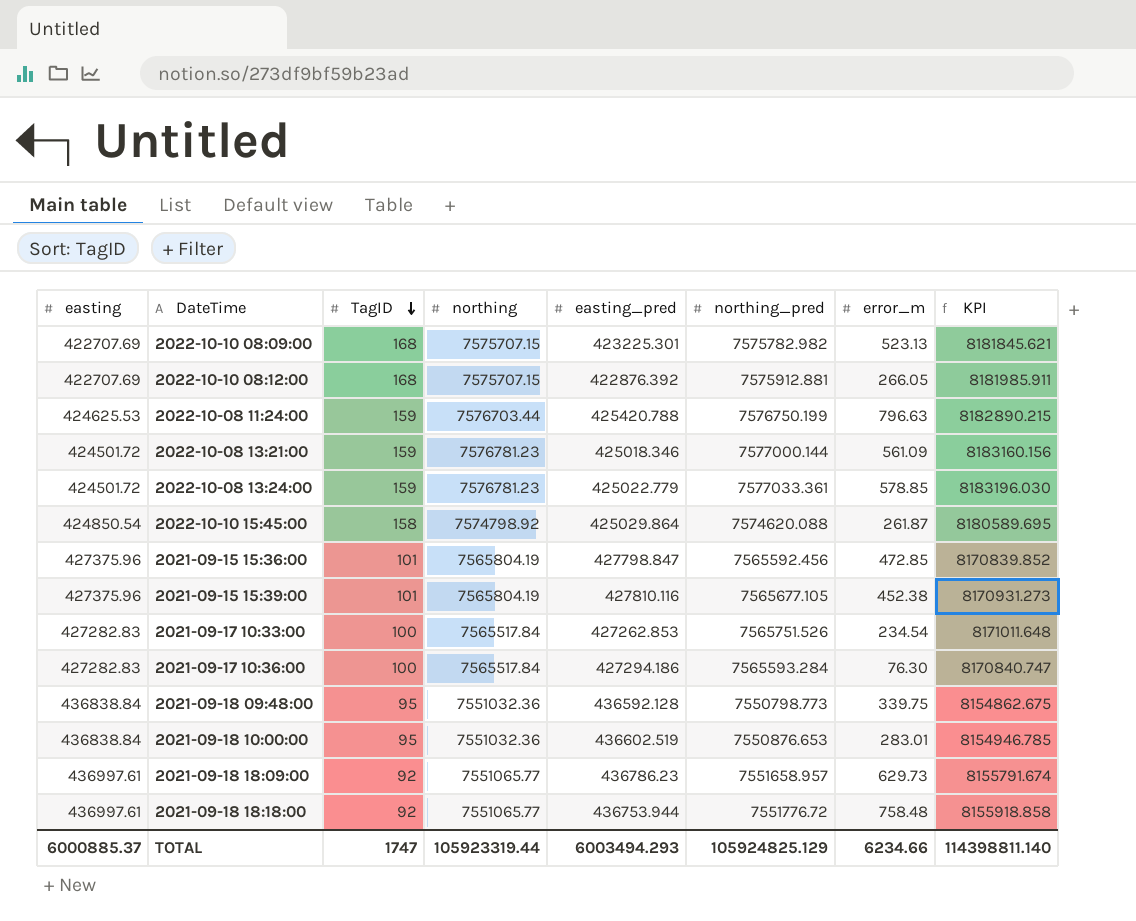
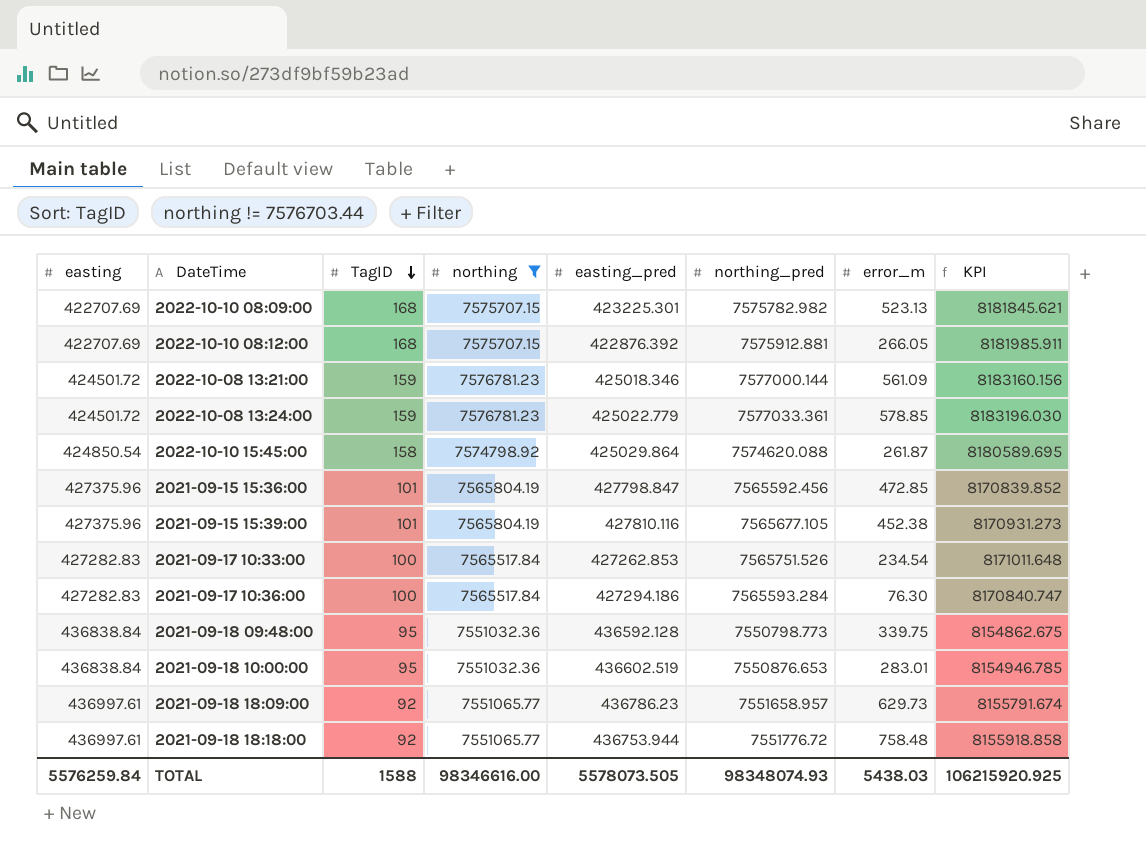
filter: none -> northing != 7576703.44
TOTAL | easting: 6000885.37 -> 5576259.84
TOTAL | TagID: 1747 -> 1588
TOTAL | northing: 105923319.44 -> 98346616.00
TOTAL | easting_pred: 6003494.293 -> 5578073.505
TOTAL | northing_pred: 105924825.129 -> 98348074.93
TOTAL | error_m: 6234.66 -> 5438.03
TOTAL | KPI: 114398811.140 -> 106215920.925

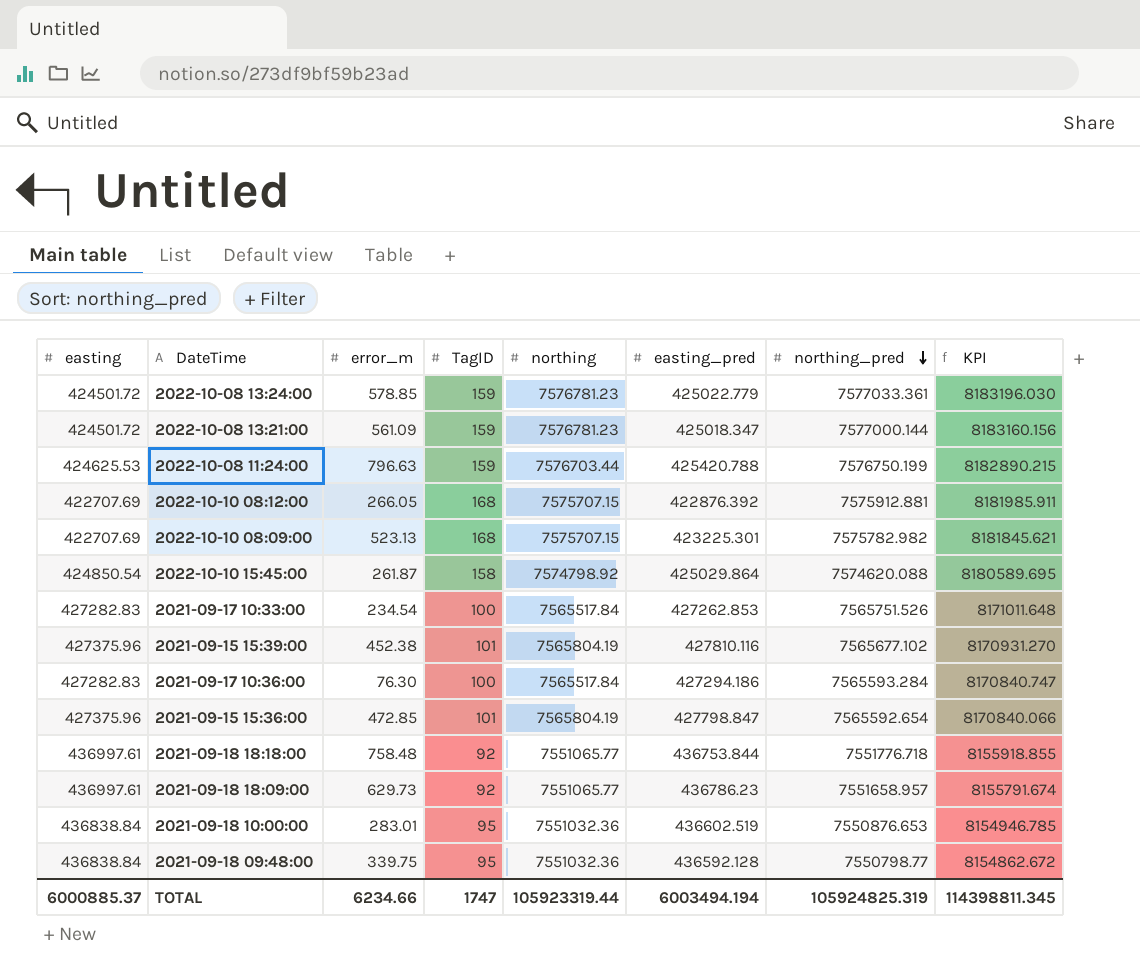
filter: northing != 7576703.44 -> none
row order: TagID descending -> northing_pred descending
column error_m | position: 7 -> 3
2022-10-08 13:21:00 | easting_pred: 425018.346 -> 425018.347
2021-09-15 15:39:00 | northing_pred: 7565677.105 -> 7565677.102
2021-09-15 15:39:00 | KPI: 8170931.273 -> 8170931.270
2021-09-15 15:36:00 | northing_pred: 7565592.456 -> 7565592.654
2021-09-15 15:36:00 | KPI: 8170839.852 -> 8170840.066
2021-09-18 18:18:00 | easting_pred: 436753.944 -> 436753.844
2021-09-18 18:18:00 | northing_pred: 7551776.72 -> 7551776.718
2021-09-18 18:18:00 | KPI: 8155918.858 -> 8155918.855
2021-09-18 09:48:00 | northing_pred: 7550798.773 -> 7550798.77
2021-09-18 09:48:00 | KPI: 8154862.675 -> 8154862.672
TOTAL | easting: 5576259.84 -> 6000885.37
TOTAL | error_m: 5438.03 -> 6234.66
TOTAL | TagID: 1588 -> 1747
TOTAL | northing: 98346616.00 -> 105923319.44
TOTAL | easting_pred: 5578073.505 -> 6003494.194
TOTAL | northing_pred: 98348074.93 -> 105924825.319
TOTAL | KPI: 106215920.925 -> 114398811.345

